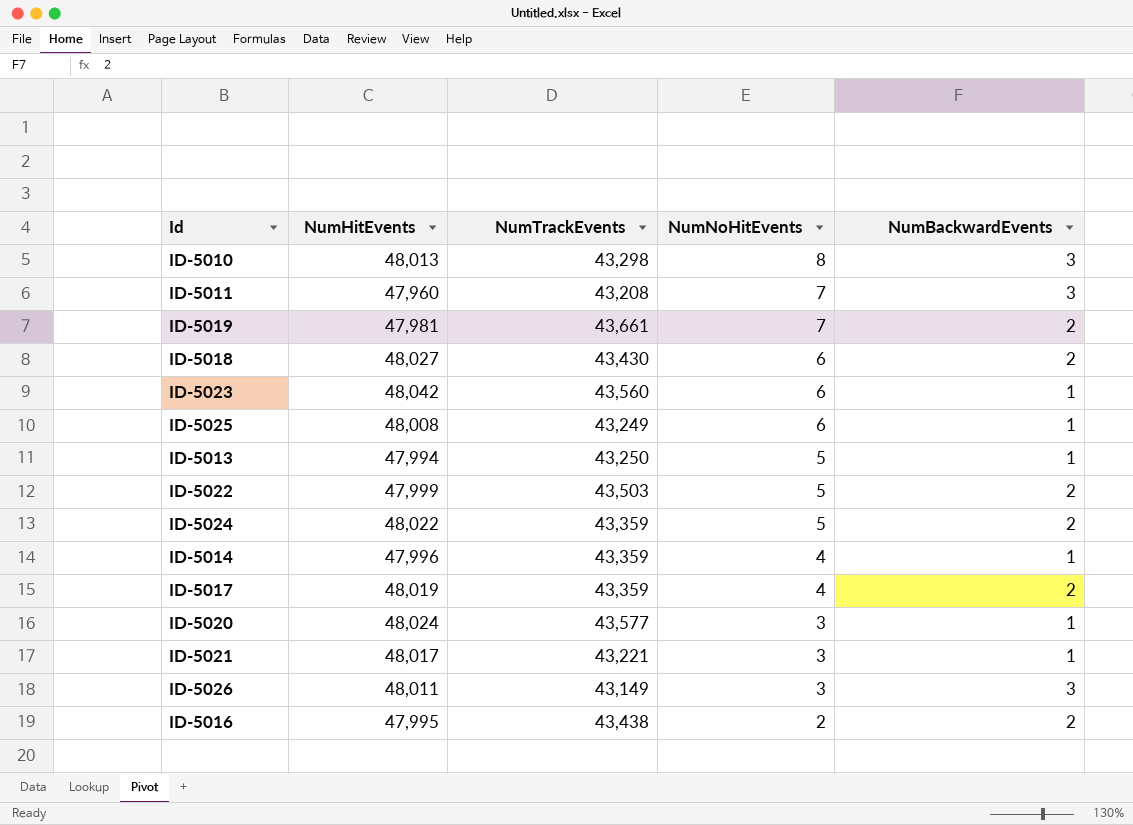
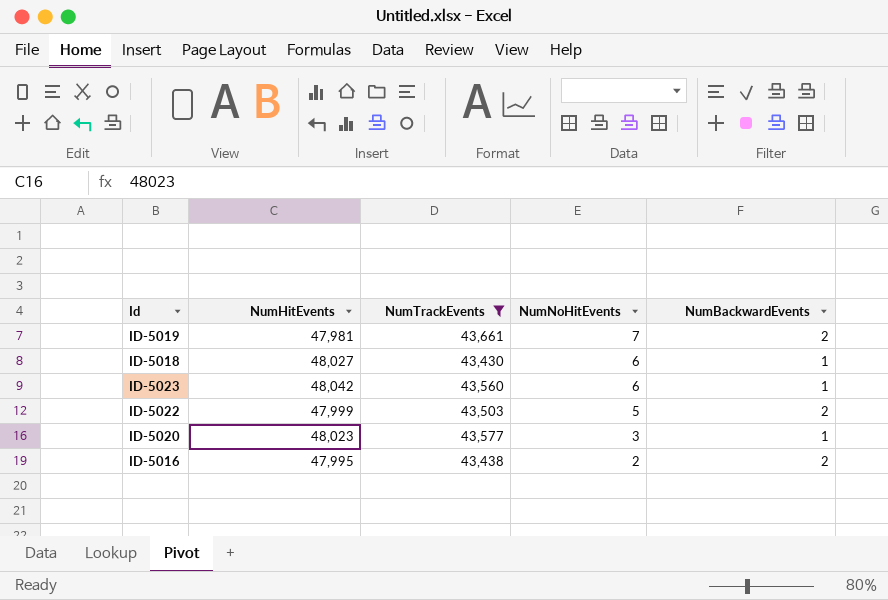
filter: none -> NumTrackEvents >= 43,430
ID-5018 | NumBackwardEvents: 2 -> 1
ID-5020 | NumHitEvents: 48,024 -> 48,023

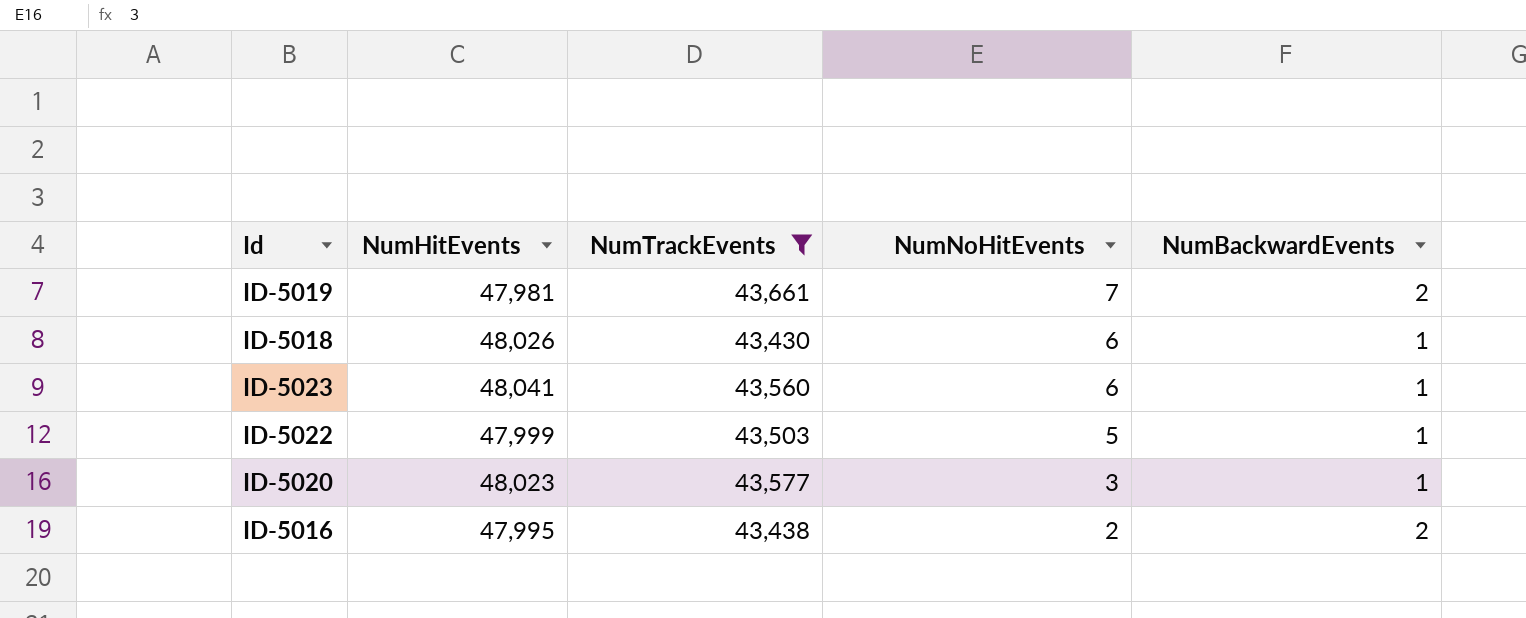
ID-5018 | NumHitEvents: 48,027 -> 48,026
ID-5023 | NumHitEvents: 48,042 -> 48,041
ID-5022 | NumBackwardEvents: 2 -> 1

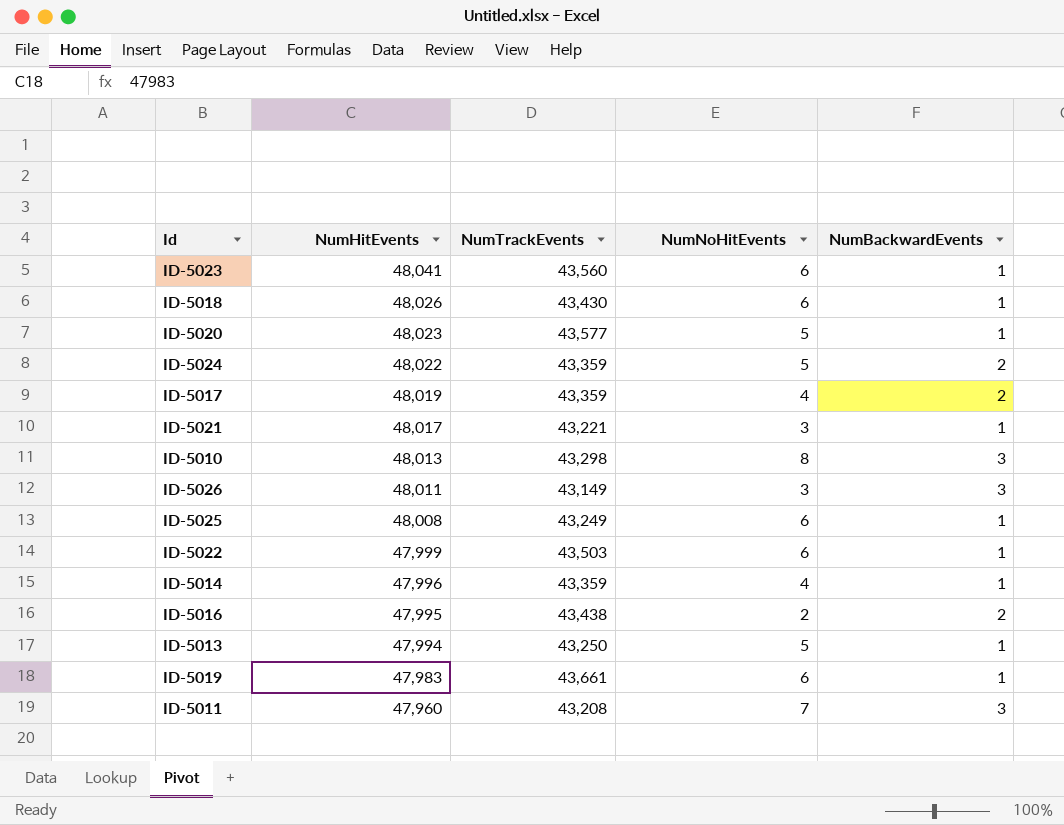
filter: NumTrackEvents >= 43,430 -> none
row order: NumNoHitEvents descending -> NumHitEvents descending
ID-5020 | NumNoHitEvents: 3 -> 5
ID-5022 | NumNoHitEvents: 5 -> 6
ID-5019 | NumHitEvents: 47,981 -> 47,983
ID-5019 | NumNoHitEvents: 7 -> 6
ID-5019 | NumBackwardEvents: 2 -> 1

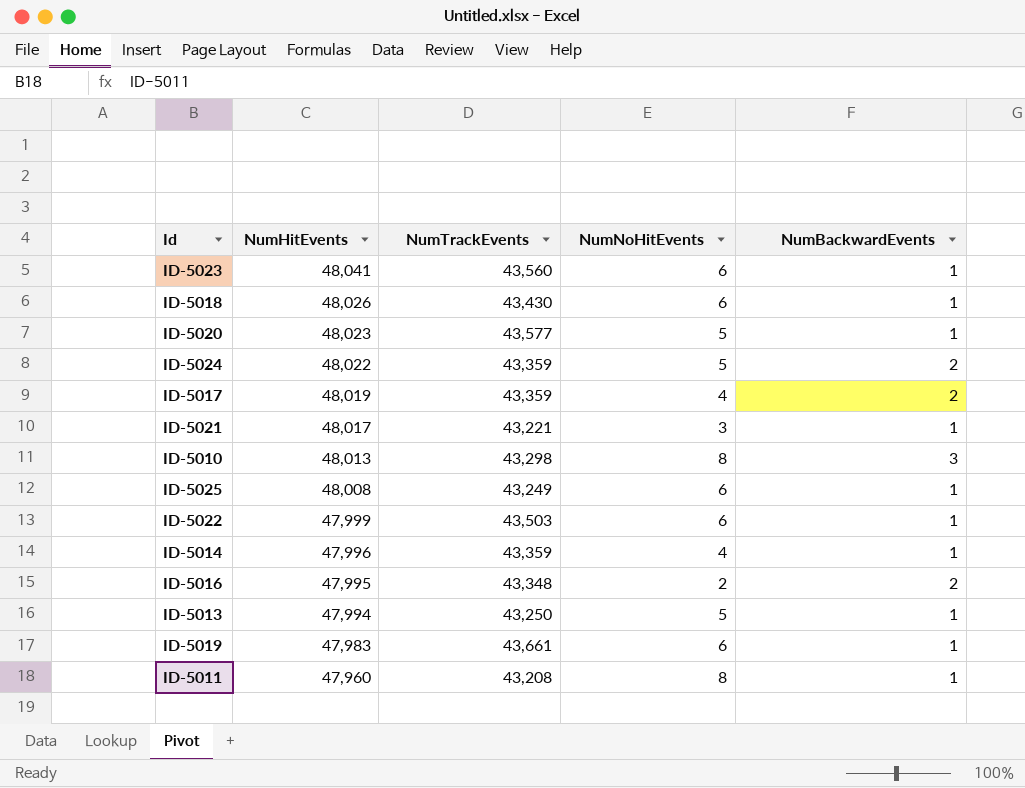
row ID-5026: 48,011 | 43,149 | 3 | 3 -> none
ID-5016 | NumTrackEvents: 43,438 -> 43,348
ID-5011 | NumNoHitEvents: 7 -> 8
ID-5011 | NumBackwardEvents: 3 -> 1

